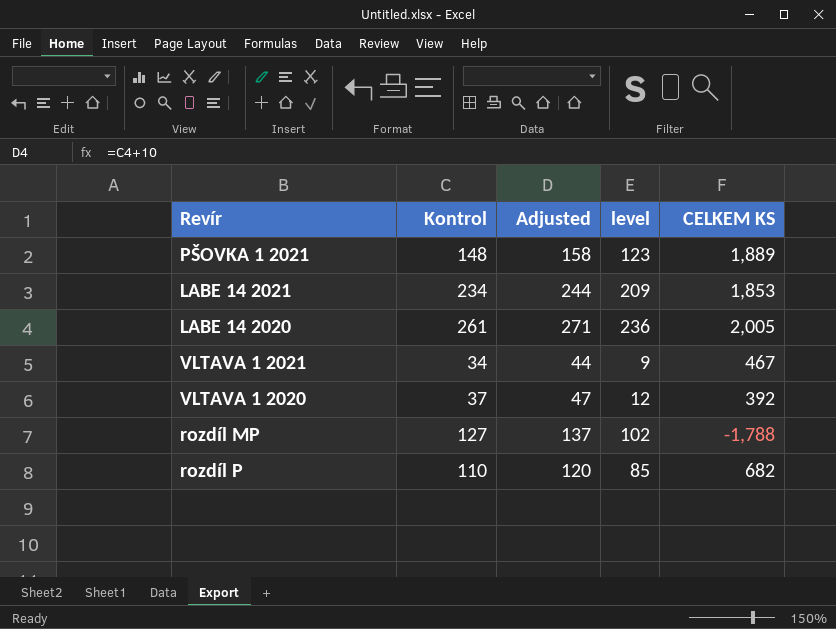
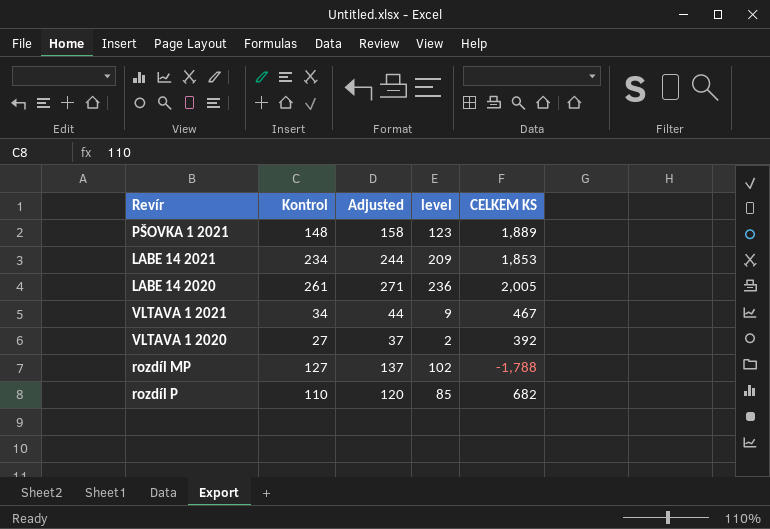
VLTAVA 1 2020 | Kontrol: 37 -> 27
VLTAVA 1 2020 | Adjusted: 47 -> 37
VLTAVA 1 2020 | level: 12 -> 2

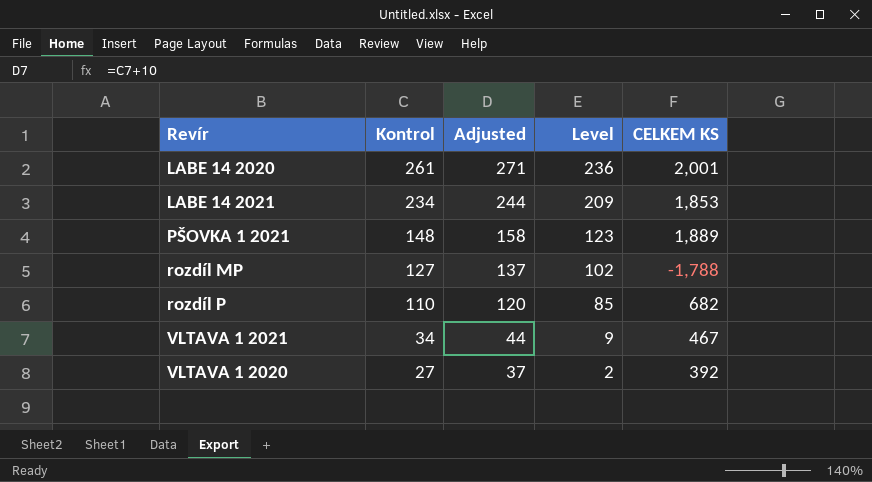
row order: none -> Kontrol descending
column name: level -> Level
LABE 14 2020 | CELKEM KS: 2,005 -> 2,001

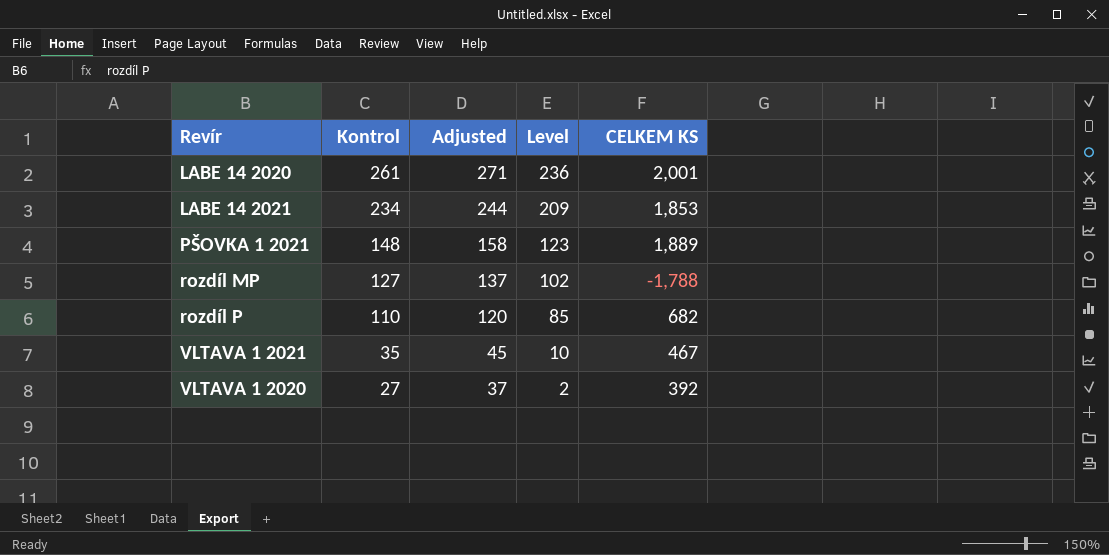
VLTAVA 1 2021 | Kontrol: 34 -> 35
VLTAVA 1 2021 | Adjusted: 44 -> 45
VLTAVA 1 2021 | Level: 9 -> 10

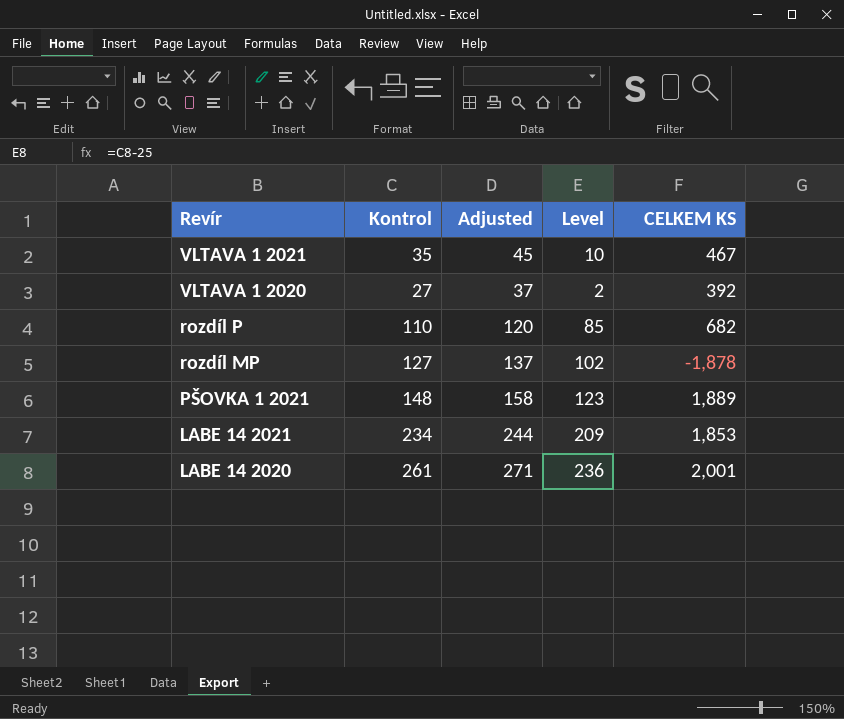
row order: Kontrol descending -> Revír descending
rozdíl MP | CELKEM KS: -1,788 -> -1,878

